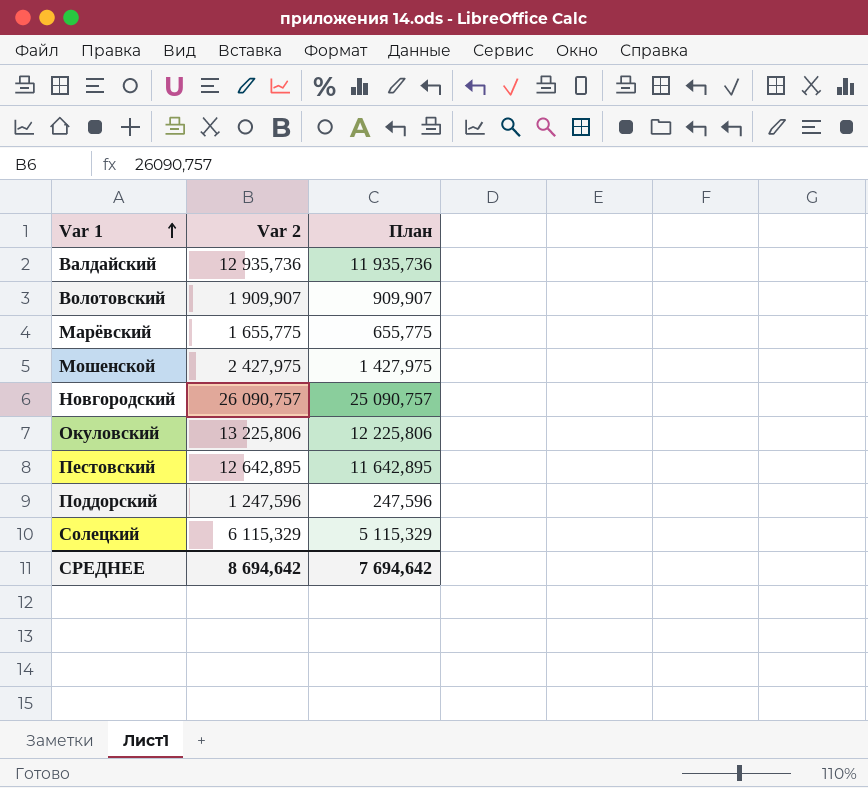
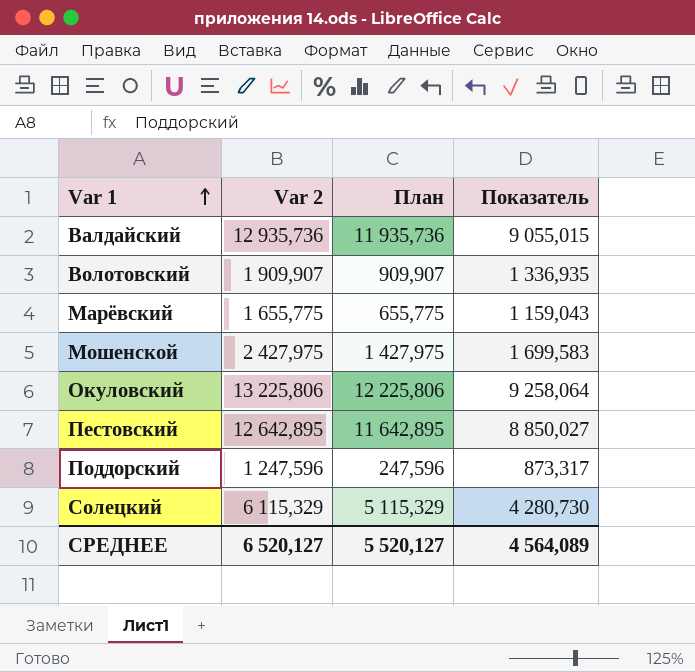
column Показатель | formula: none -> [Var 2] * 0,7
row Новгородский: 26 090,757 | 25 090,757 -> none
СРЕДНЕЕ | Var 2: 8 694,642 -> 6 520,127
СРЕДНЕЕ | План: 7 694,642 -> 5 520,127

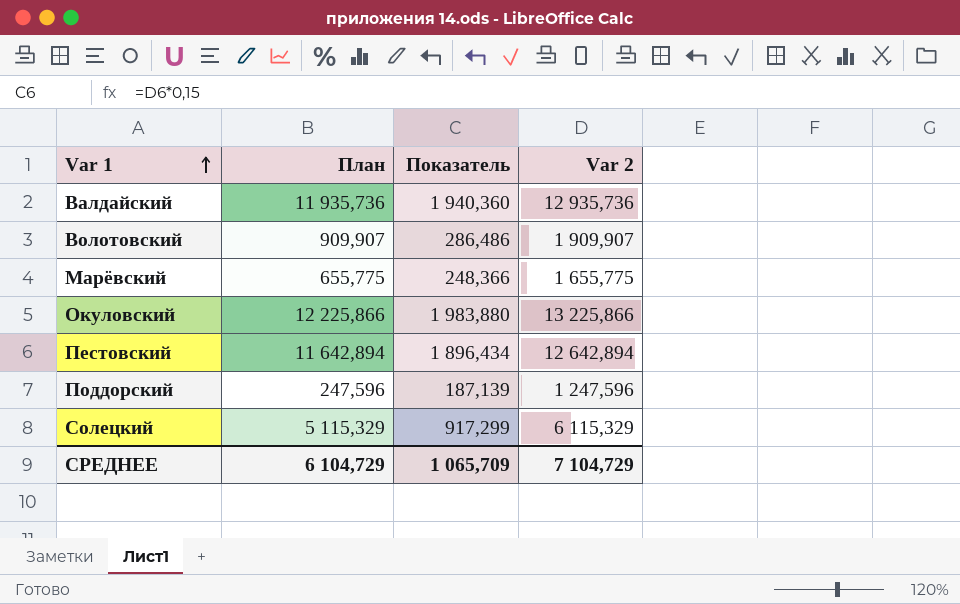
column Показатель | formula: [Var 2] * 0,7 -> [Var 2] * 0,15
column Var 2 | position: 2 -> 4
row Мошенской: 2 427,975 | 1 427,975 | 1 699,583 -> none
Окуловский | План: 12 225,806 -> 12 225,866
Окуловский | Var 2: 13 225,806 -> 13 225,866
Пестовский | План: 11 642,895 -> 11 642,894
Пестовский | Var 2: 12 642,895 -> 12 642,894
СРЕДНЕЕ | План: 5 520,127 -> 6 104,729
СРЕДНЕЕ | Показатель: 4 564,089 -> 1 065,709
СРЕДНЕЕ | Var 2: 6 520,127 -> 7 104,729

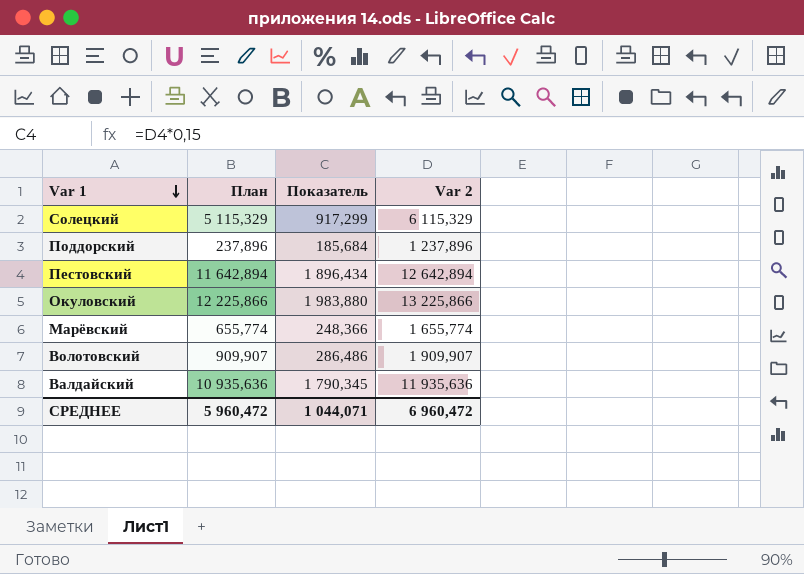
row order: Var 1 ascending -> Var 1 descending
Поддорский | План: 247,596 -> 237,896
Поддорский | Показатель: 187,139 -> 185,684
Поддорский | Var 2: 1 247,596 -> 1 237,896
Марёвский | План: 655,775 -> 655,774
Марёвский | Var 2: 1 655,775 -> 1 655,774
Валдайский | План: 11 935,736 -> 10 935,636
Валдайский | Показатель: 1 940,360 -> 1 790,345
Валдайский | Var 2: 12 935,736 -> 11 935,636
СРЕДНЕЕ | План: 6 104,729 -> 5 960,472
СРЕДНЕЕ | Показатель: 1 065,709 -> 1 044,071
СРЕДНЕЕ | Var 2: 7 104,729 -> 6 960,472

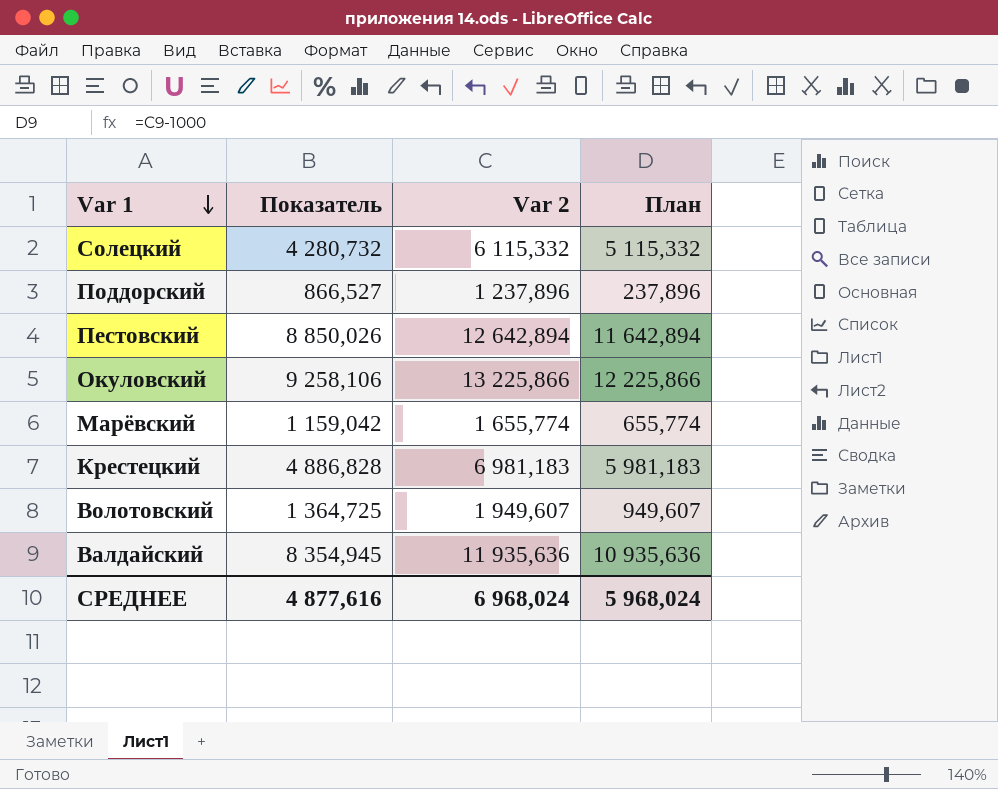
column Показатель | formula: [Var 2] * 0,15 -> [Var 2] * 0,7
column План | position: 2 -> 4
Солецкий | Var 2: 6 115,329 -> 6 115,332
Солецкий | План: 5 115,329 -> 5 115,332
row Крестецкий: none -> 4 886,828 | 6 981,183 | 5 981,183
Волотовский | Var 2: 1 909,907 -> 1 949,607
Волотовский | План: 909,907 -> 949,607
СРЕДНЕЕ | Показатель: 1 044,071 -> 4 877,616
СРЕДНЕЕ | Var 2: 6 960,472 -> 6 968,024
СРЕДНЕЕ | План: 5 960,472 -> 5 968,024

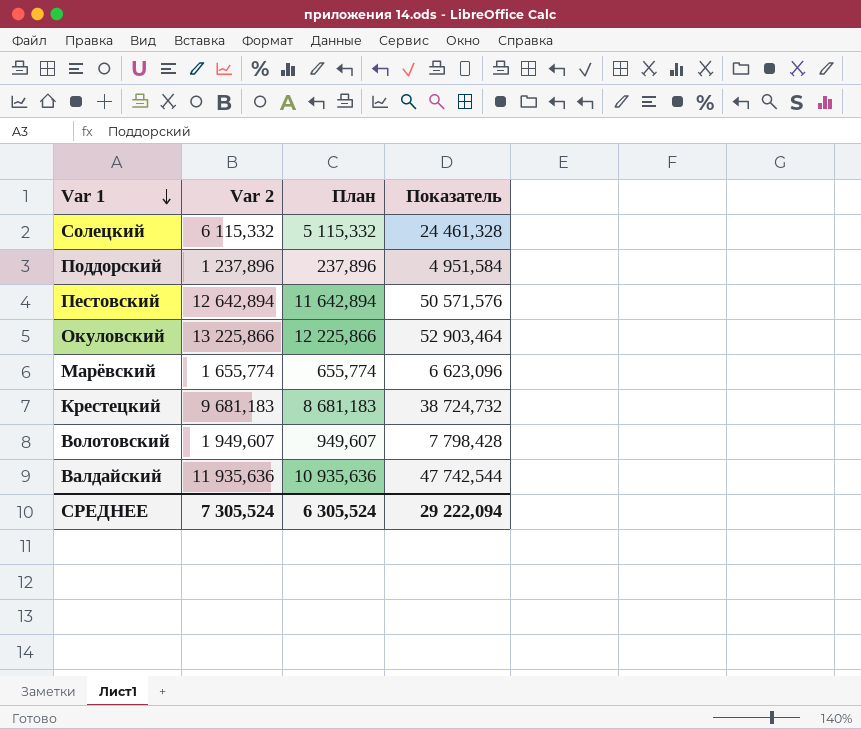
column Показатель | formula: [Var 2] * 0,7 -> [Var 2] * 4
column Показатель | position: 2 -> 4
Крестецкий | Var 2: 6 981,183 -> 9 681,183
Крестецкий | План: 5 981,183 -> 8 681,183
СРЕДНЕЕ | Var 2: 6 968,024 -> 7 305,524
СРЕДНЕЕ | План: 5 968,024 -> 6 305,524
СРЕДНЕЕ | Показатель: 4 877,616 -> 29 222,094

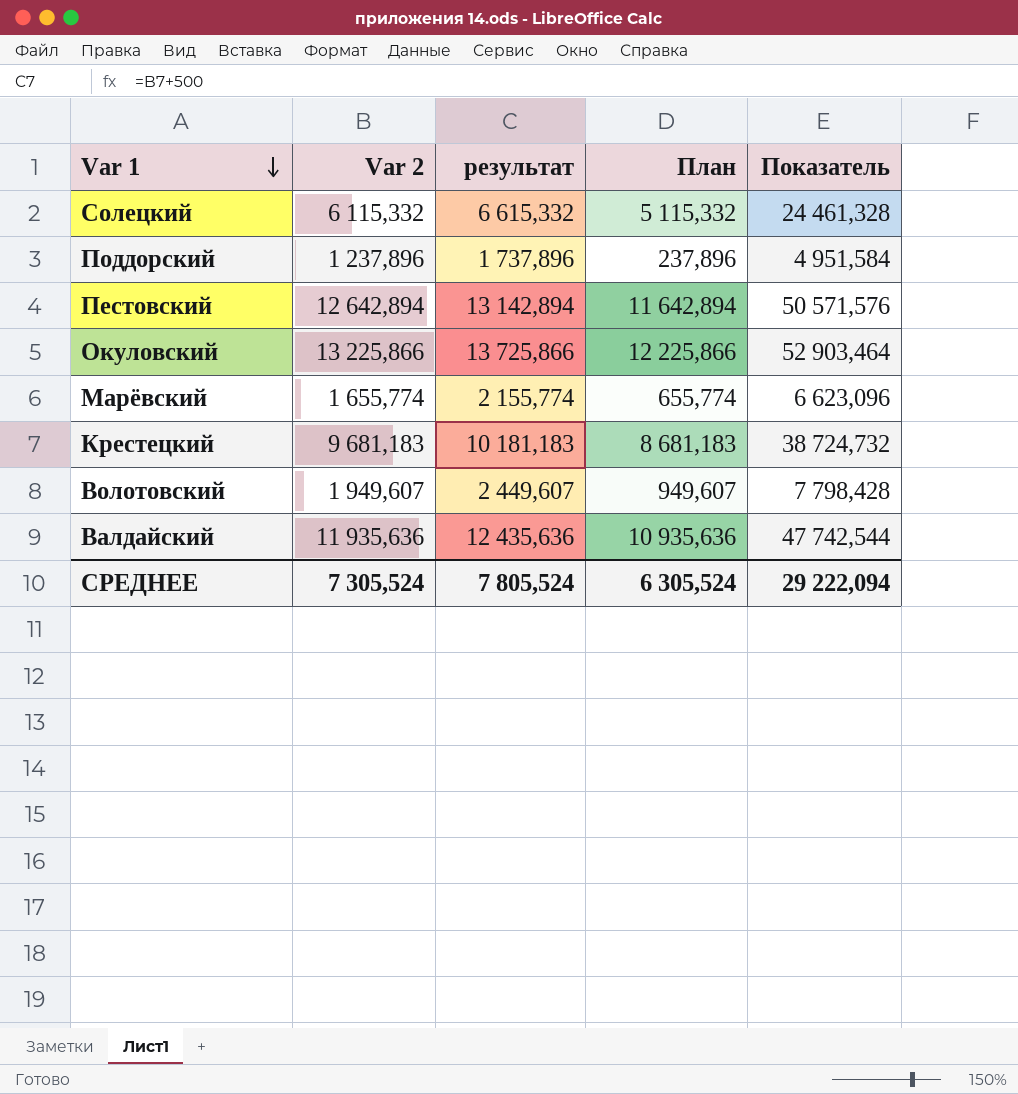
column результат | formula: none -> [Var 2] + 500

